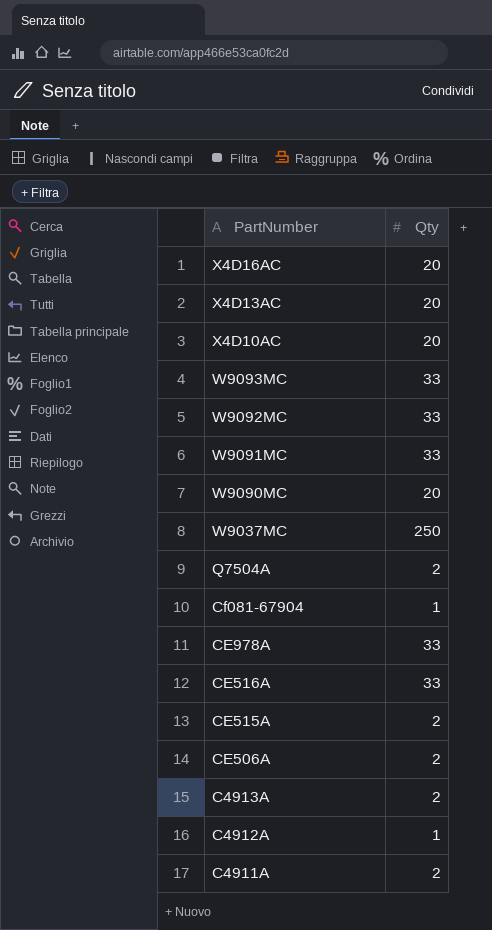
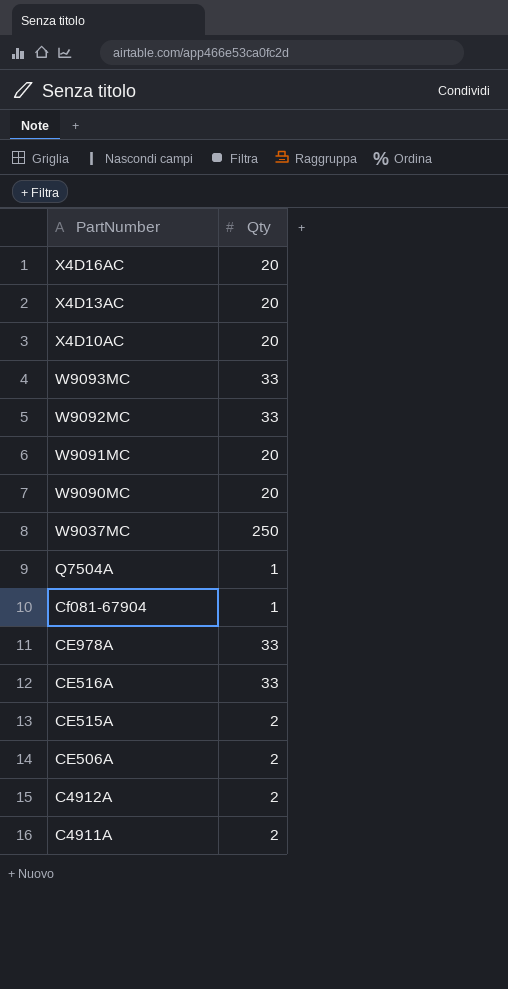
row C4913A: 2 -> none
W9091MC | Qty: 33 -> 20
Q7504A | Qty: 2 -> 1
C4912A | Qty: 1 -> 2

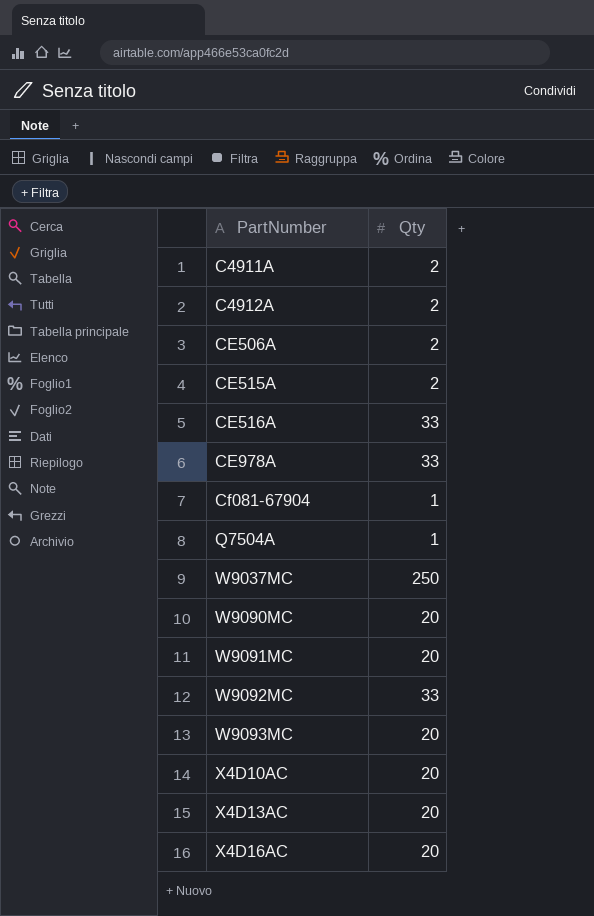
row order: PartNumber descending -> PartNumber ascending
W9093MC | Qty: 33 -> 20

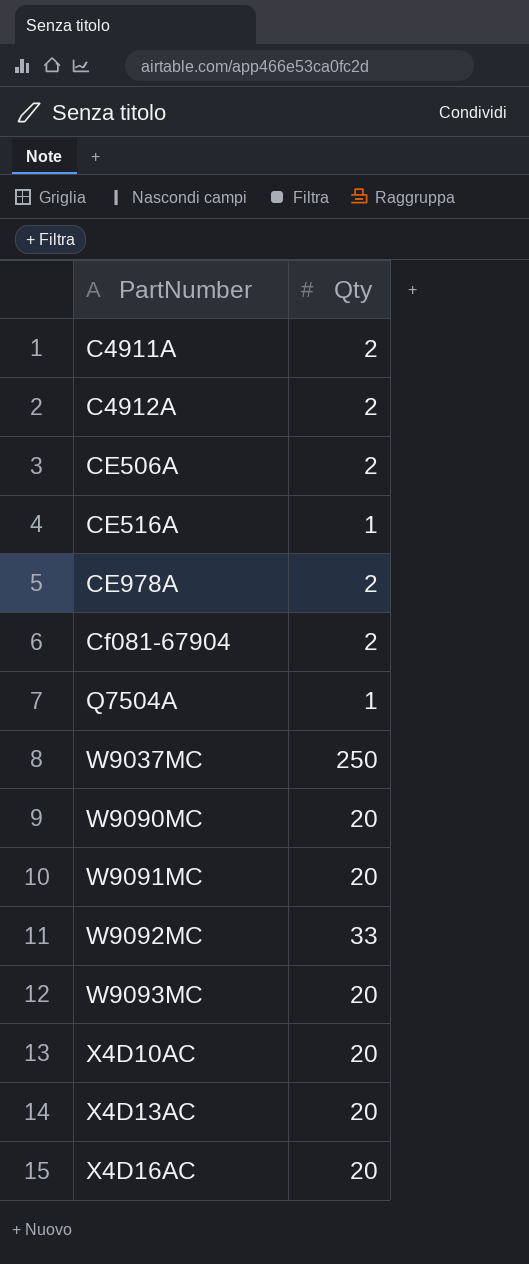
row CE515A: 2 -> none
CE516A | Qty: 33 -> 1
CE978A | Qty: 33 -> 2
Cf081-67904 | Qty: 1 -> 2

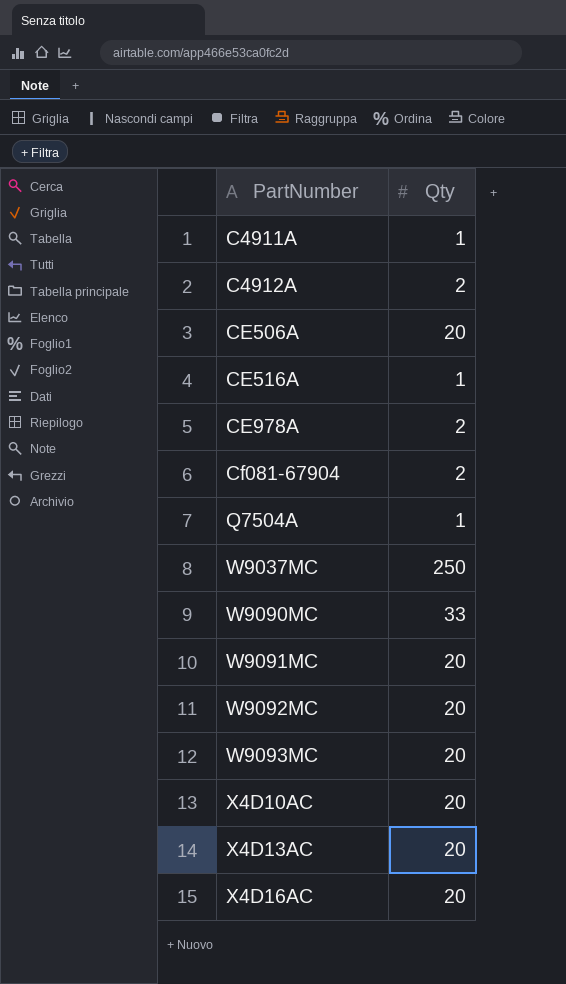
C4911A | Qty: 2 -> 1
CE506A | Qty: 2 -> 20
W9090MC | Qty: 20 -> 33
W9092MC | Qty: 33 -> 20

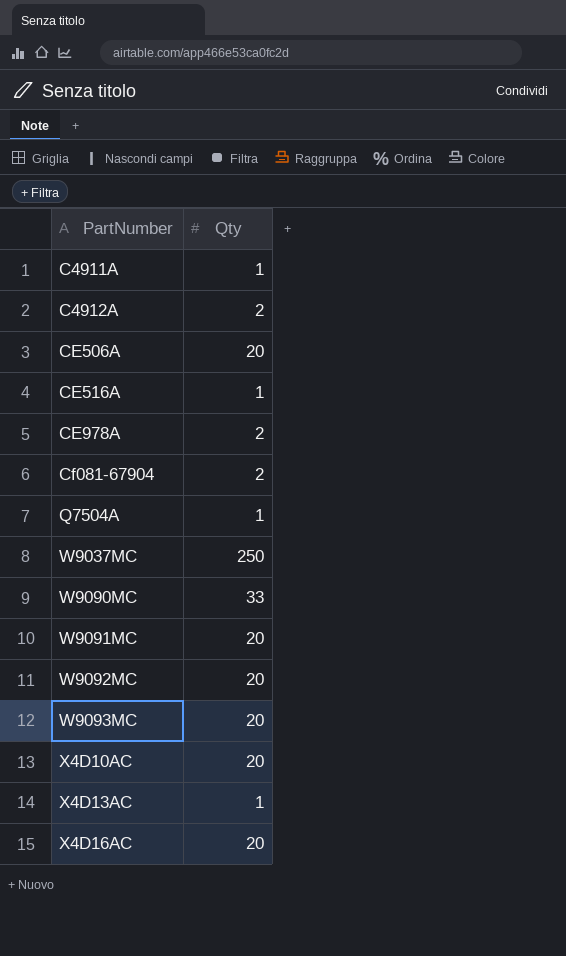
X4D13AC | Qty: 20 -> 1

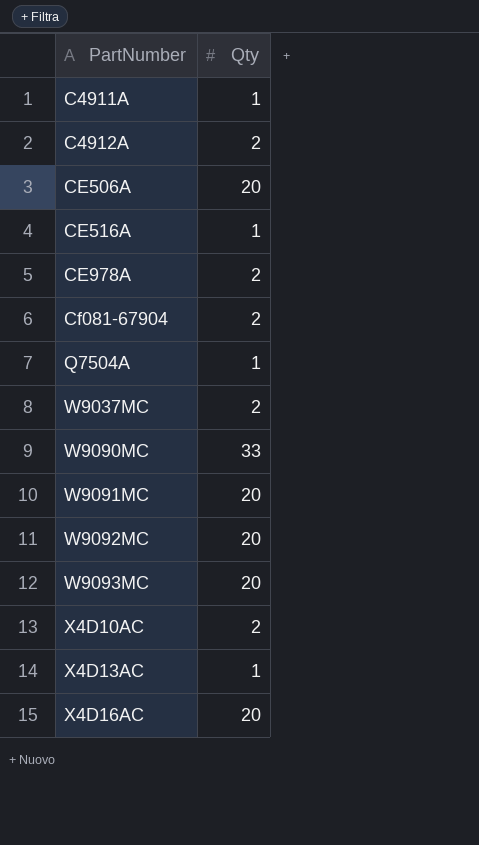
W9037MC | Qty: 250 -> 2
X4D10AC | Qty: 20 -> 2

